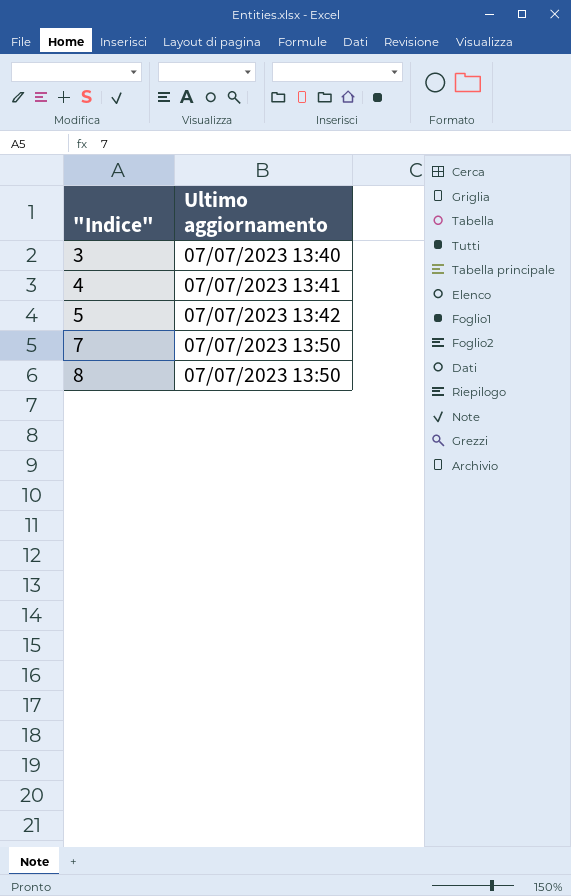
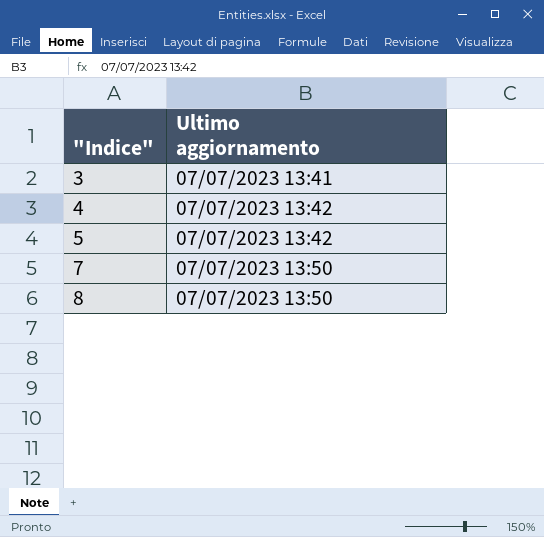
3 | Ultimo aggiornamento: 07/07/2023 13:40 -> 07/07/2023 13:41
4 | Ultimo aggiornamento: 07/07/2023 13:41 -> 07/07/2023 13:42

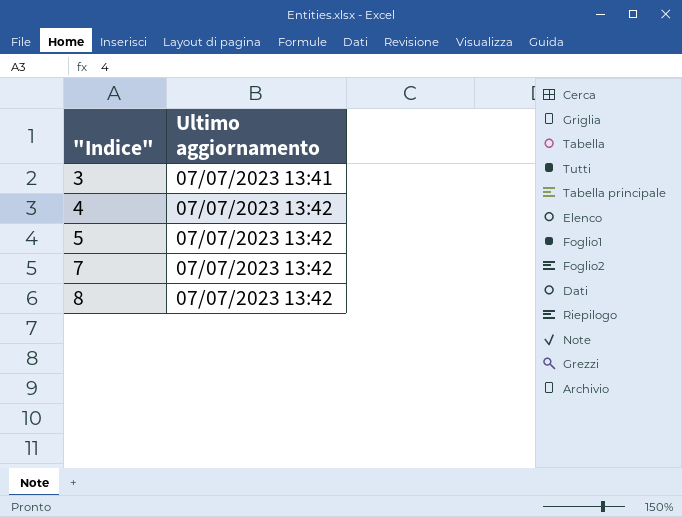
7 | Ultimo aggiornamento: 07/07/2023 13:50 -> 07/07/2023 13:42
8 | Ultimo aggiornamento: 07/07/2023 13:50 -> 07/07/2023 13:42

